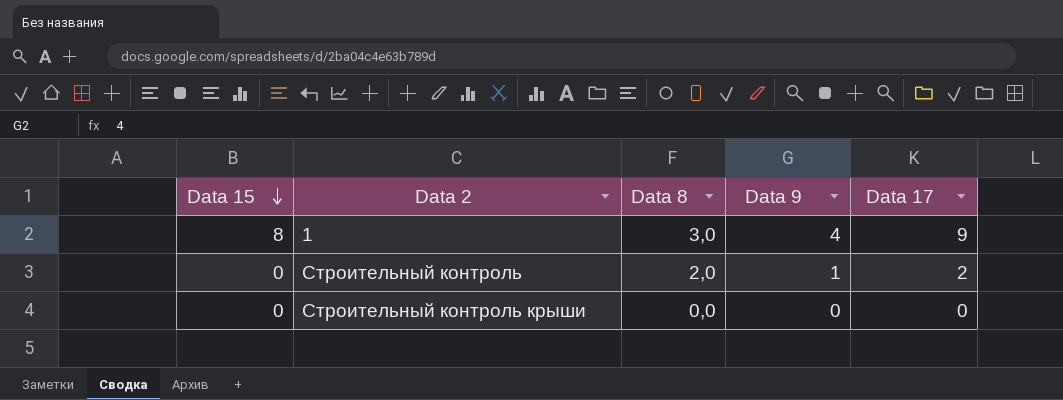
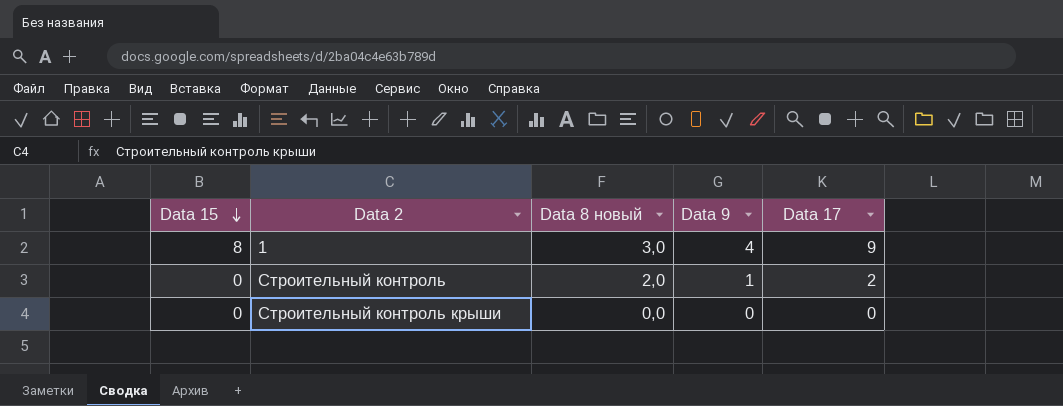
column name: Data 8 -> Data 8 новый

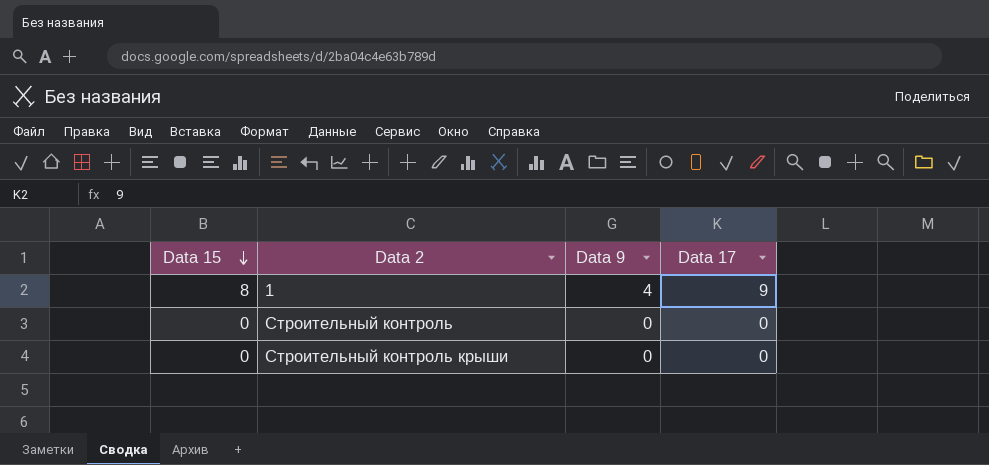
column Data 8 новый | position: 3 -> none
Строительный контроль | Data 9: 1 -> 0
Строительный контроль | Data 17: 2 -> 0

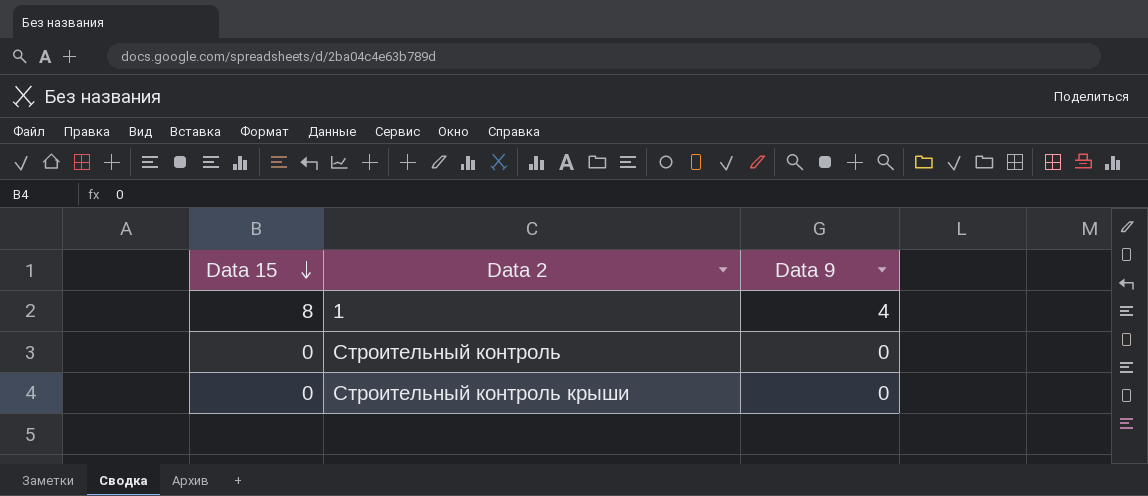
column Data 17 | position: 4 -> none

